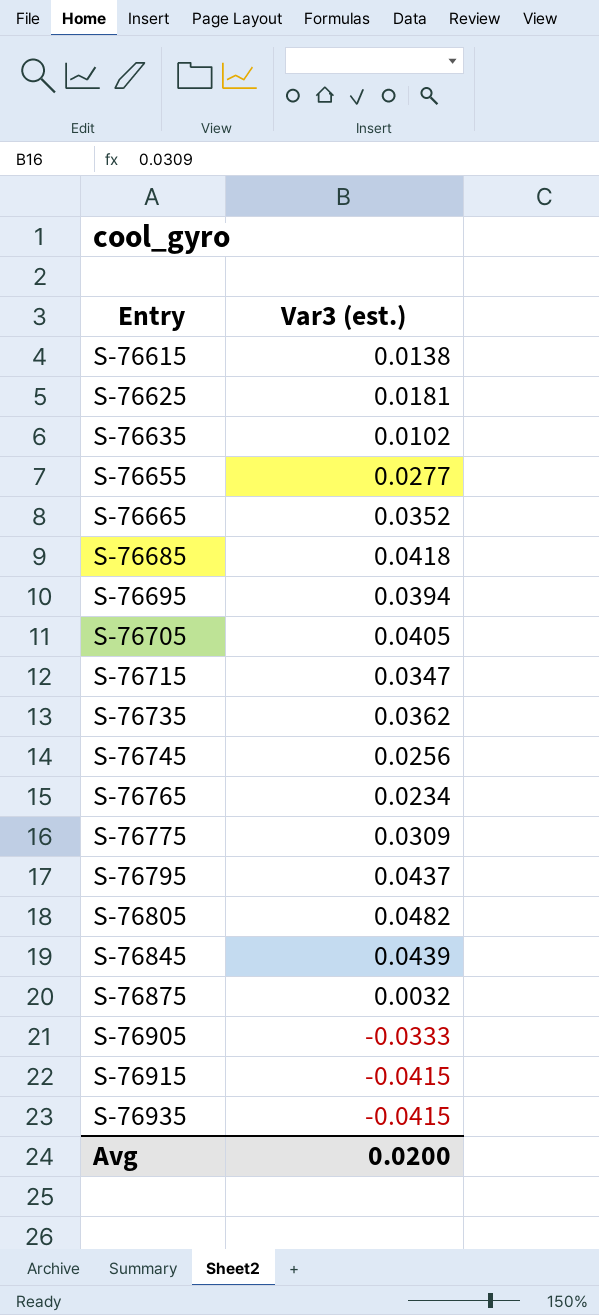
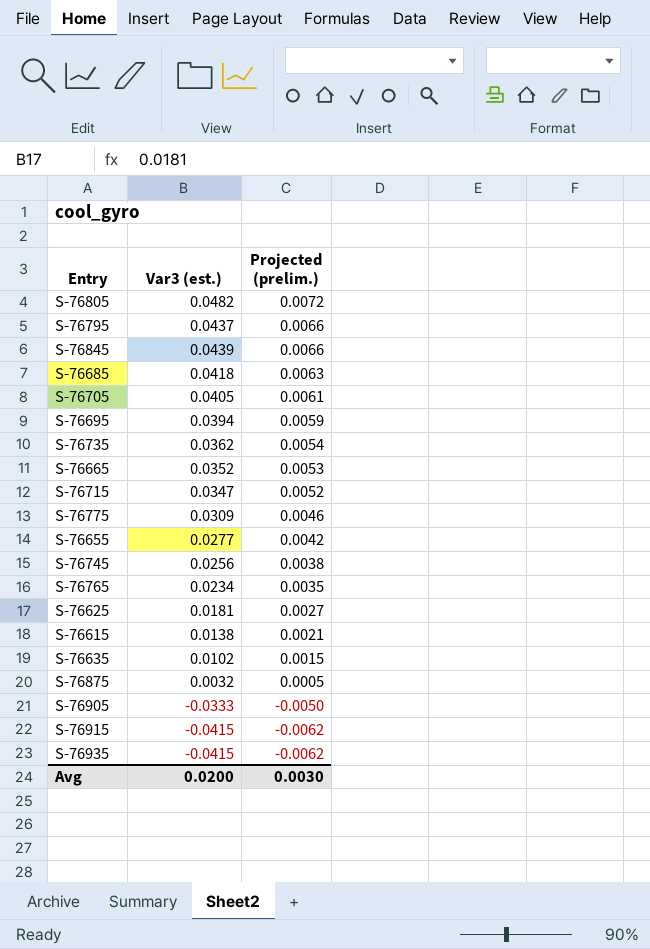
row order: Entry ascending -> Projected (prelim.) descending
column Projected (prelim.) | formula: none -> [Var3 (est.)] * 0.15

